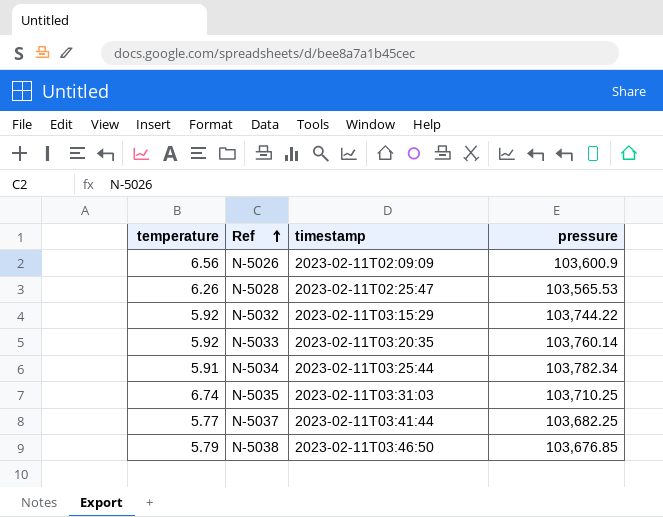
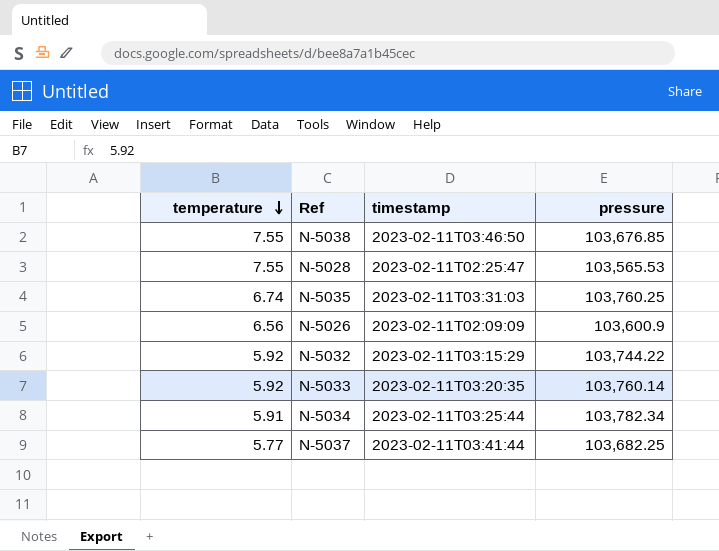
row order: Ref ascending -> temperature descending
N-5038 | temperature: 5.79 -> 7.55
N-5028 | temperature: 6.26 -> 7.55
N-5035 | pressure: 103,710.25 -> 103,760.25

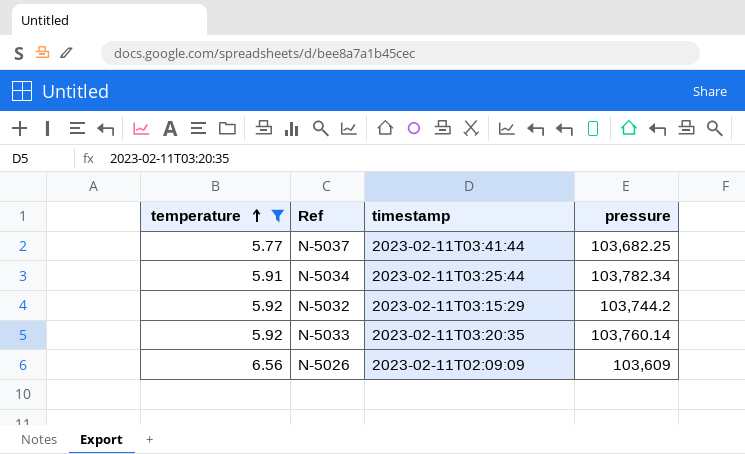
filter: none -> temperature <= 6.56
row order: temperature descending -> temperature ascending
N-5032 | pressure: 103,744.22 -> 103,744.2
N-5026 | pressure: 103,600.9 -> 103,609

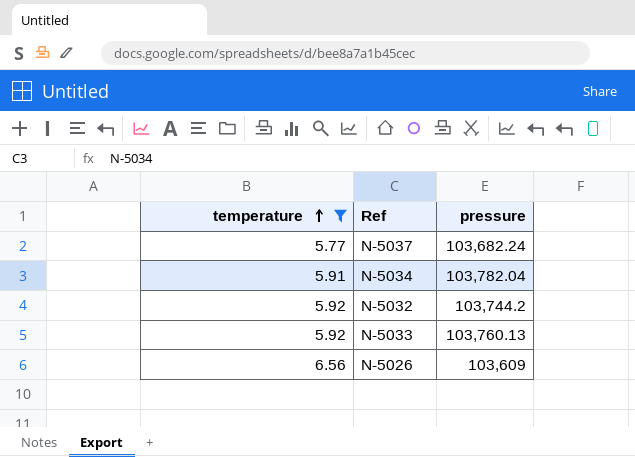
column timestamp | position: 3 -> none
N-5037 | pressure: 103,682.25 -> 103,682.24
N-5034 | pressure: 103,782.34 -> 103,782.04
N-5033 | pressure: 103,760.14 -> 103,760.13

